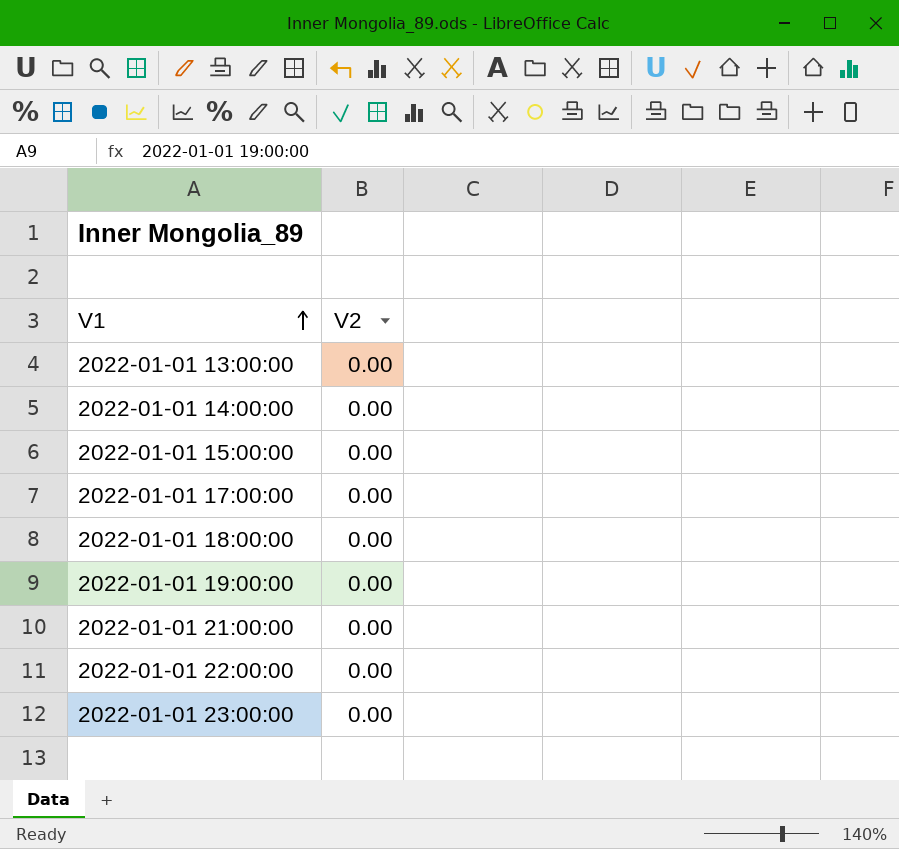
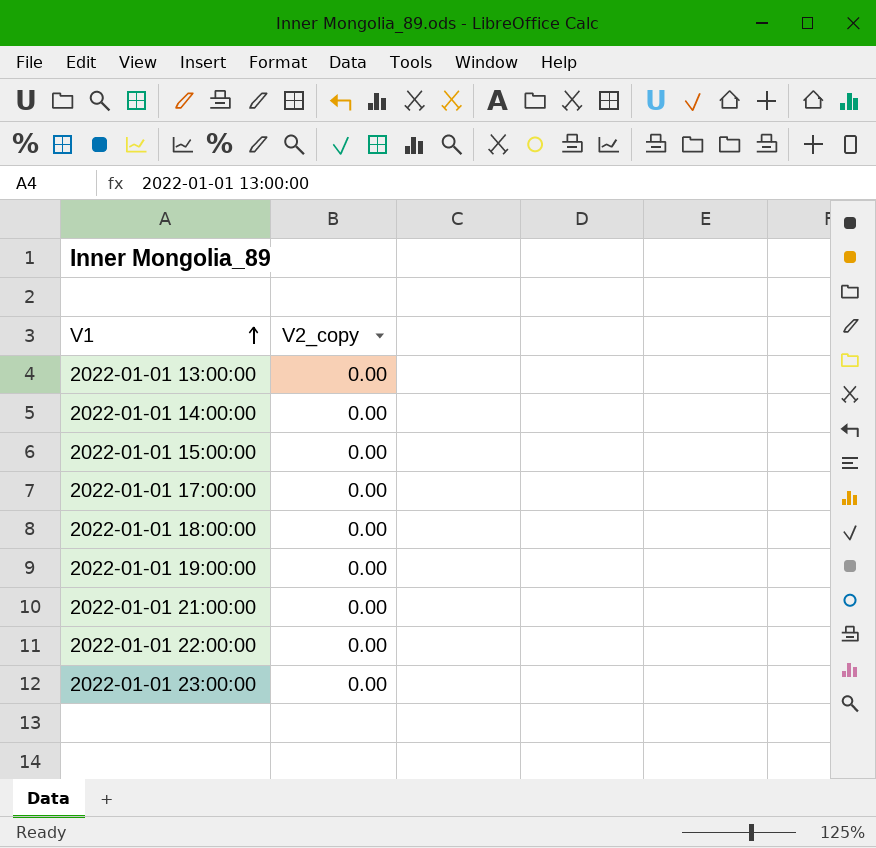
column name: V2 -> V2_copy

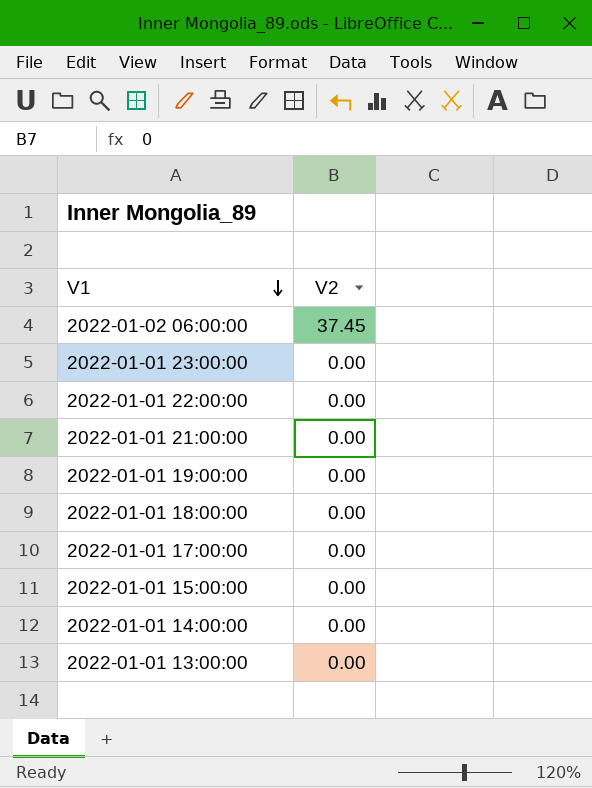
row order: V1 ascending -> V1 descending
column name: V2_copy -> V2
row 2022-01-02 06:00:00: none -> 37.45

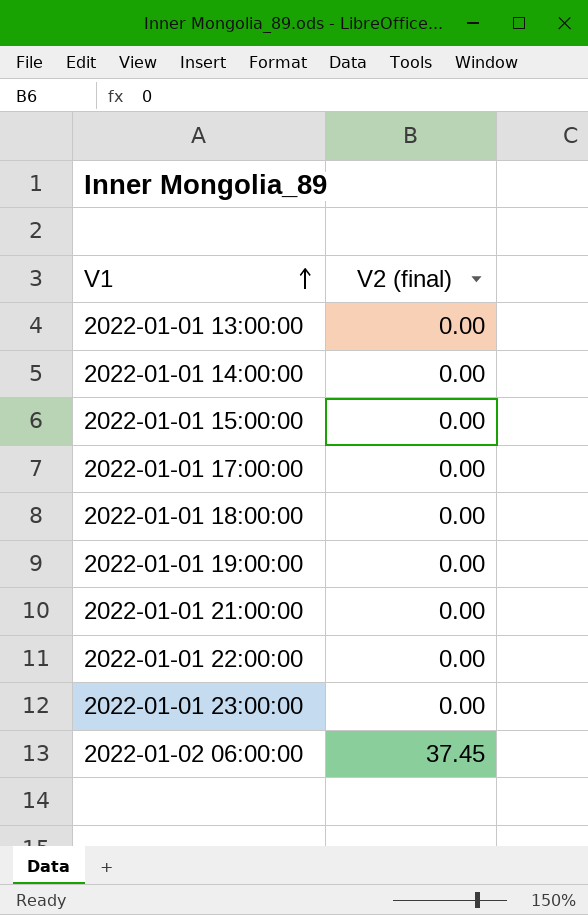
row order: V1 descending -> V1 ascending
column name: V2 -> V2 (final)

